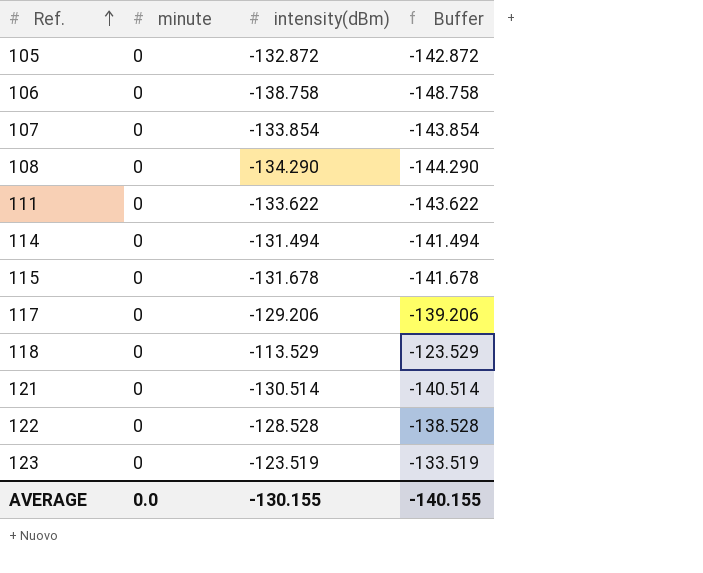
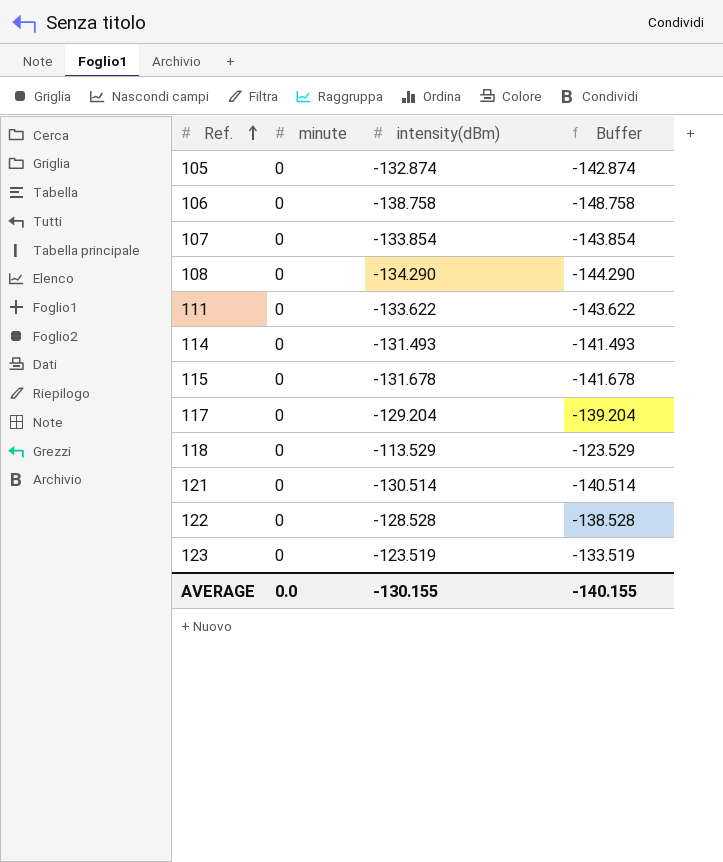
105 | intensity(dBm): -132.872 -> -132.874
105 | Buffer: -142.872 -> -142.874
114 | intensity(dBm): -131.494 -> -131.493
114 | Buffer: -141.494 -> -141.493
117 | intensity(dBm): -129.206 -> -129.204
117 | Buffer: -139.206 -> -139.204

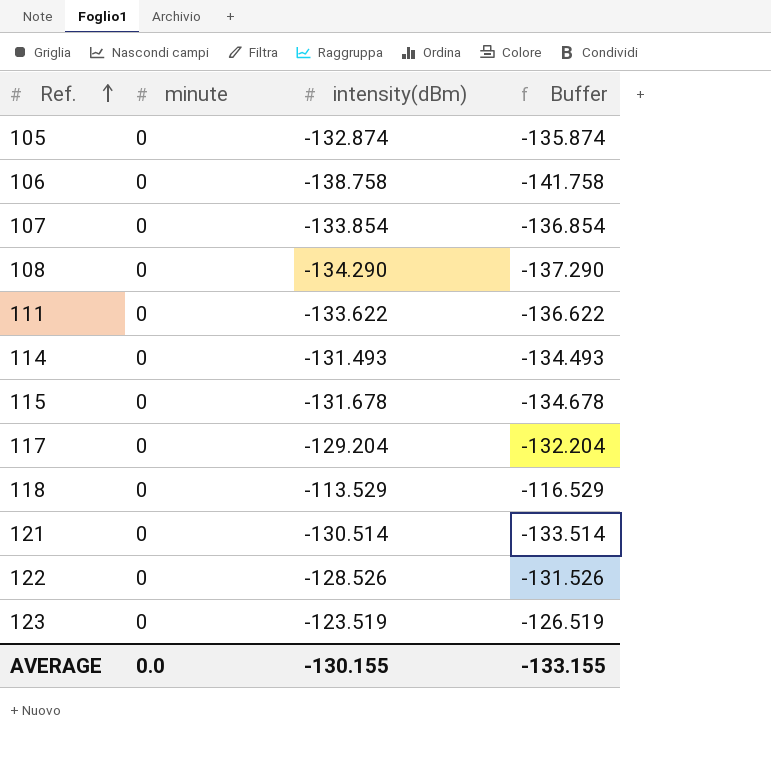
column Buffer | formula: [intensity(dBm)] - 10 -> [intensity(dBm)] - 3
122 | intensity(dBm): -128.528 -> -128.526
AVERAGE | Buffer: -140.155 -> -133.155

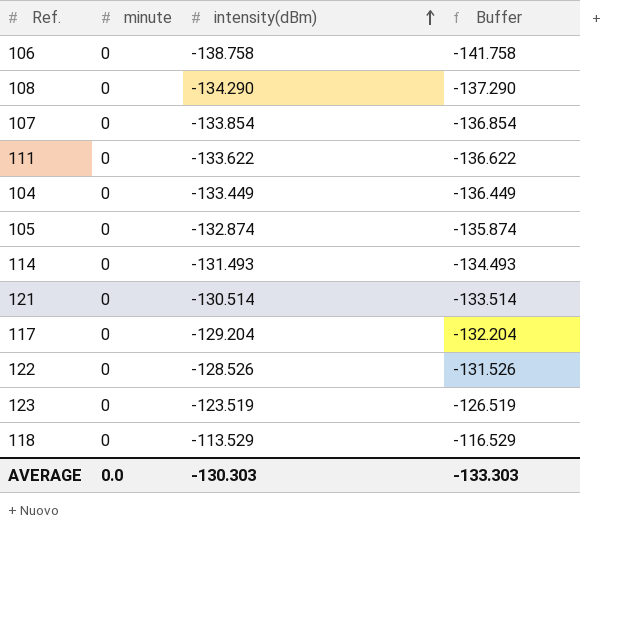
row order: Ref. ascending -> intensity(dBm) ascending
row 115: 0 | -131.678 | -134.678 -> none
row 104: none -> 0 | -133.449 | -136.449
AVERAGE | intensity(dBm): -130.155 -> -130.303
AVERAGE | Buffer: -133.155 -> -133.303

